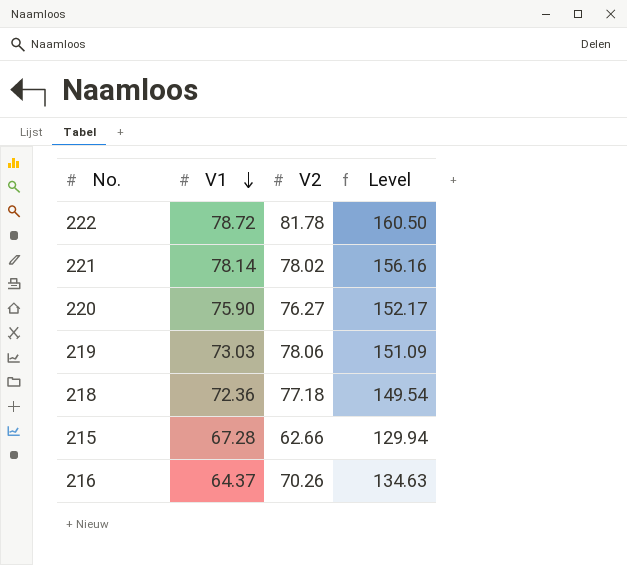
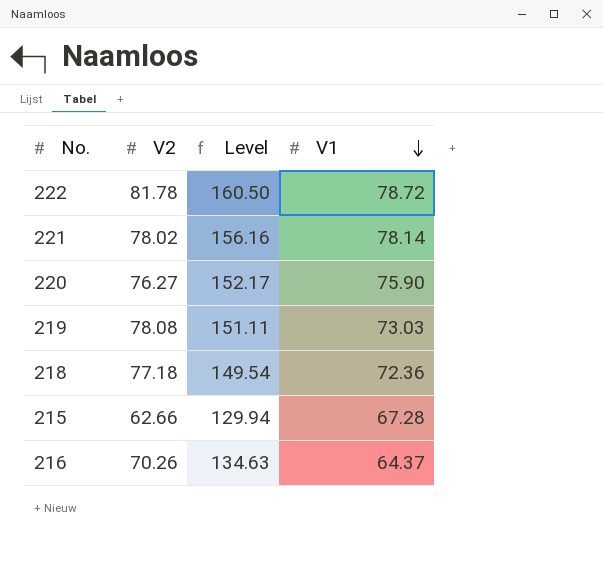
column V1 | position: 2 -> 4
219 | V2: 78.06 -> 78.08
219 | Level: 151.09 -> 151.11

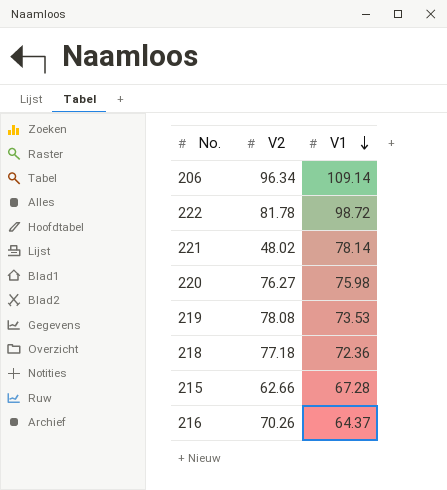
column Level | formula: [V2] + [V1] -> none
row 206: none -> 96.34 | 109.14
222 | V1: 78.72 -> 98.72
221 | V2: 78.02 -> 48.02
220 | V1: 75.90 -> 75.98
219 | V1: 73.03 -> 73.53

